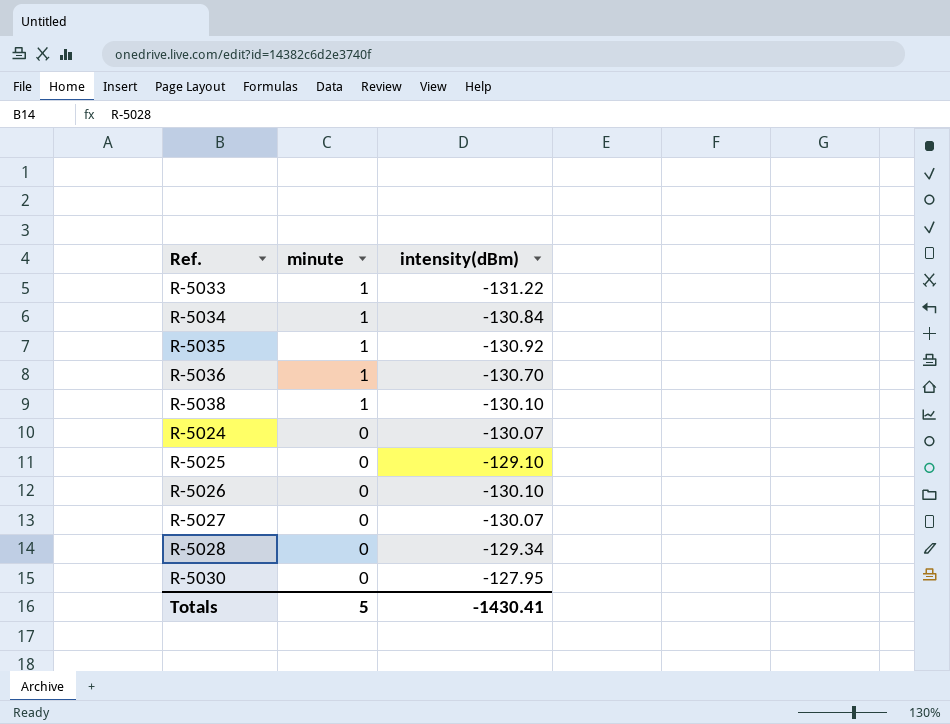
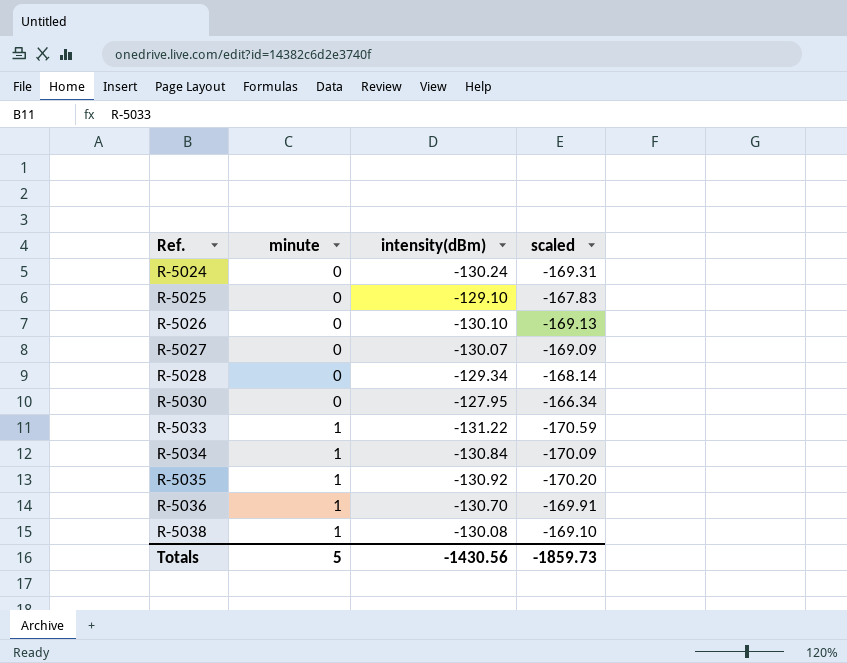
row order: minute descending -> Ref. ascending
column scaled | formula: none -> [intensity(dBm)] * 1.3
R-5024 | intensity(dBm): -130.07 -> -130.24
R-5038 | intensity(dBm): -130.10 -> -130.08
Totals | intensity(dBm): -1430.41 -> -1430.56

